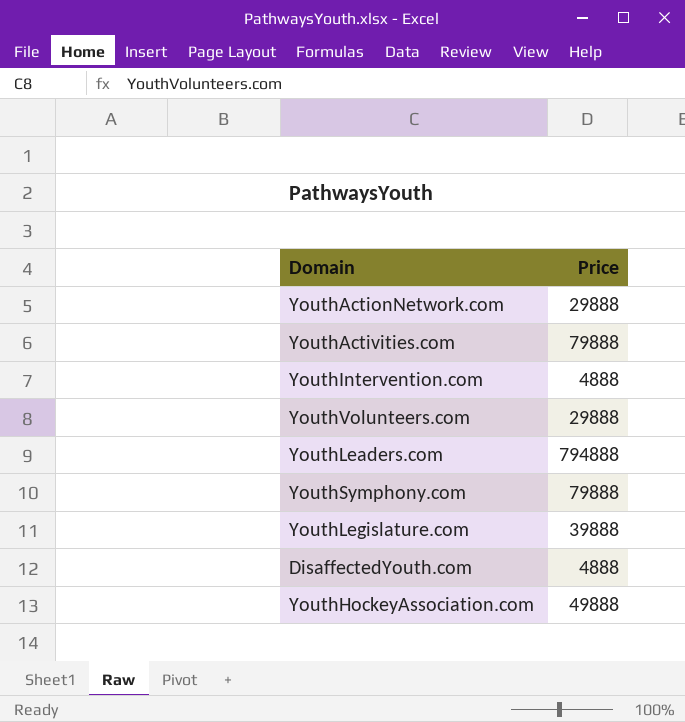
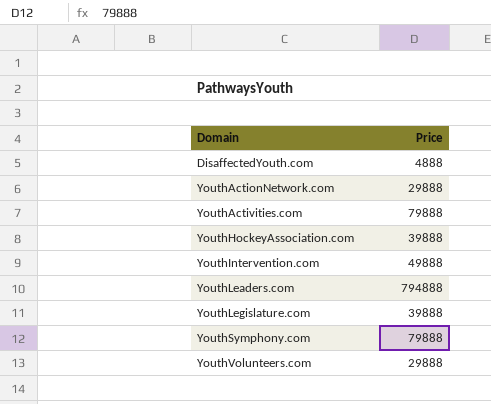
row order: none -> Domain ascending
YouthHockeyAssociation.com | Price: 49888 -> 39888
YouthIntervention.com | Price: 4888 -> 49888

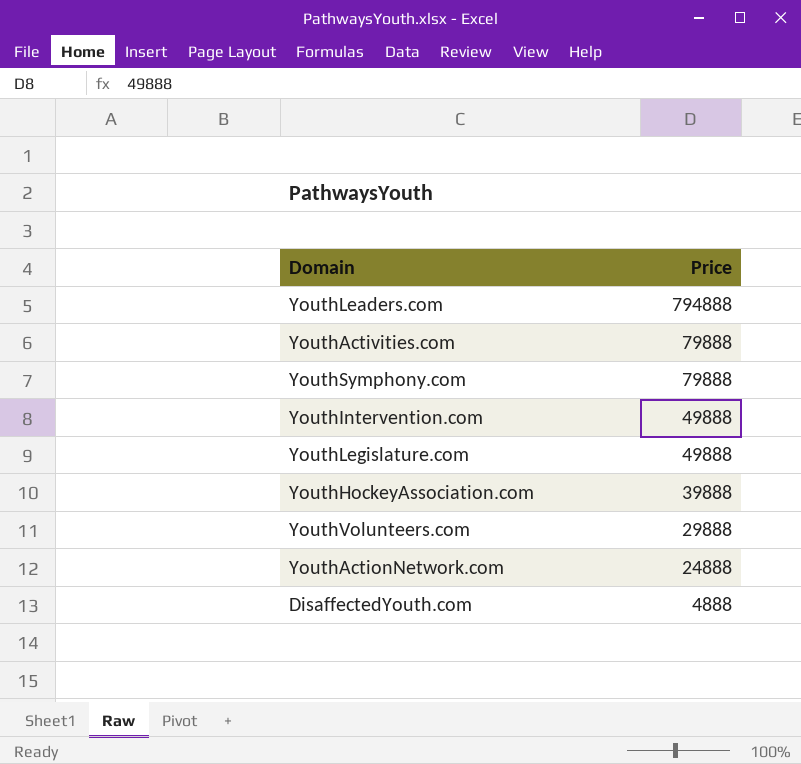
row order: Domain ascending -> Price descending
YouthLegislature.com | Price: 39888 -> 49888
YouthActionNetwork.com | Price: 29888 -> 24888

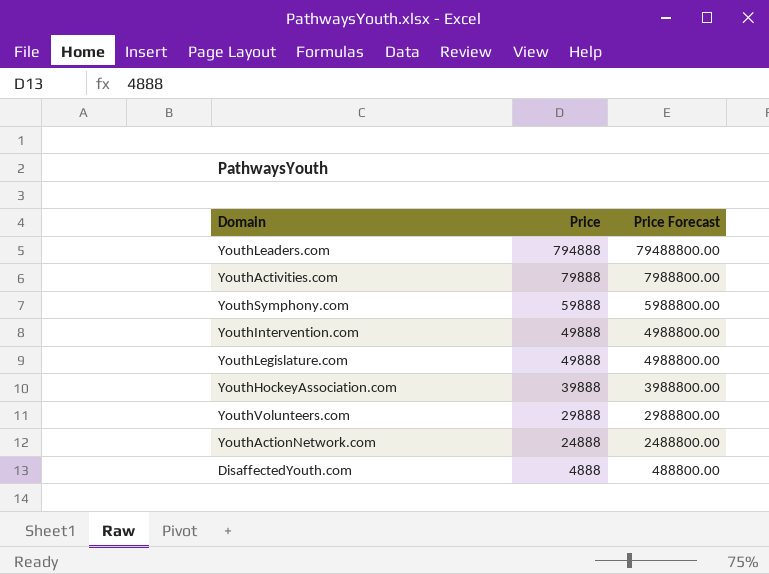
column Price Forecast | formula: none -> [Price] * 100
YouthSymphony.com | Price: 79888 -> 59888

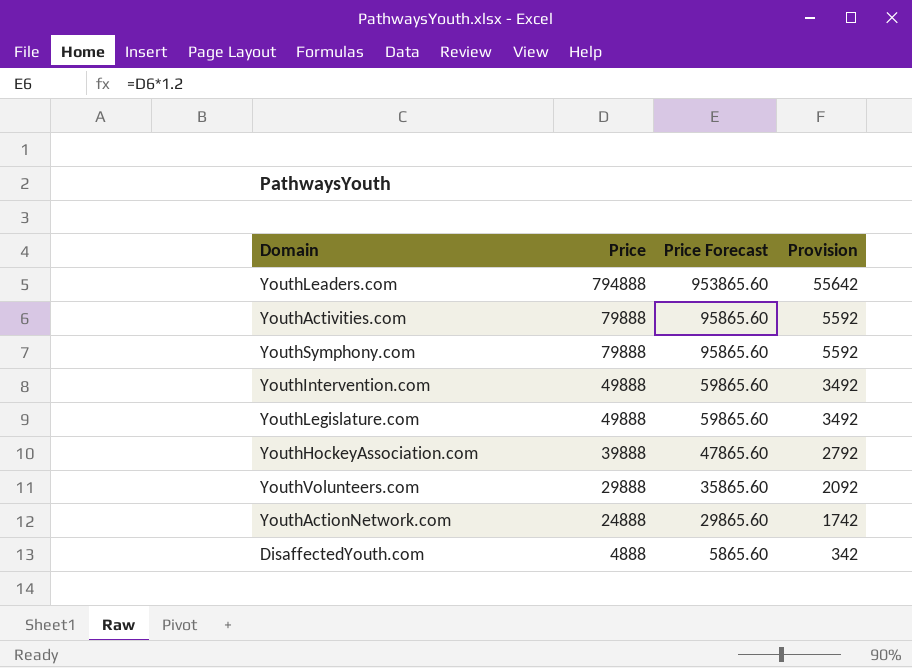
column Price Forecast | formula: [Price] * 100 -> [Price] * 1.2
column Provision | formula: none -> [Price] * 0.07
YouthSymphony.com | Price: 59888 -> 79888

